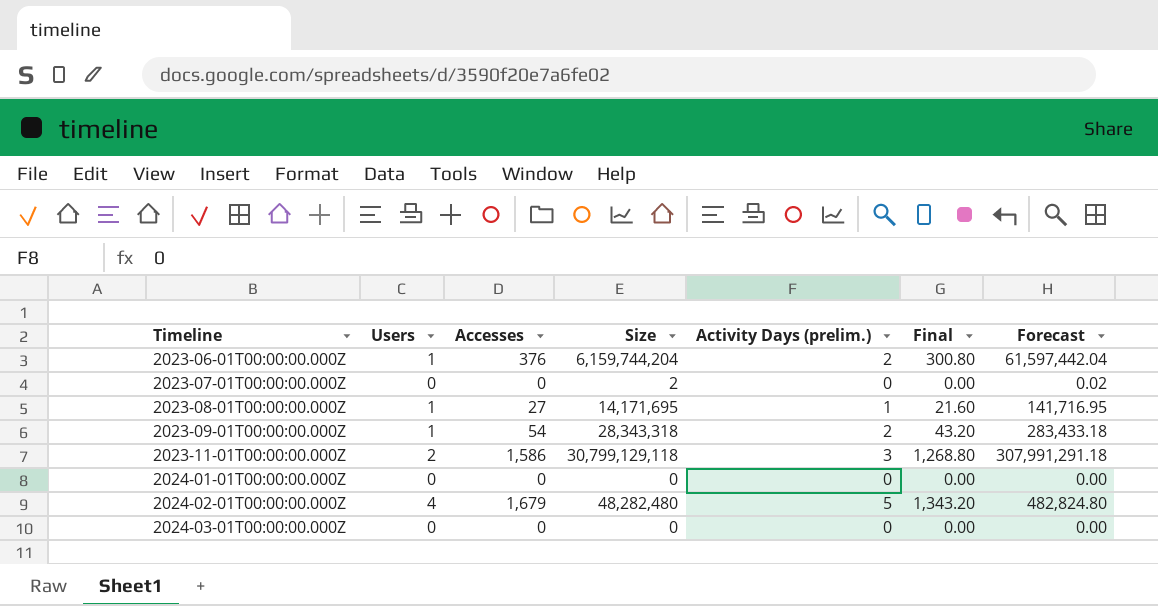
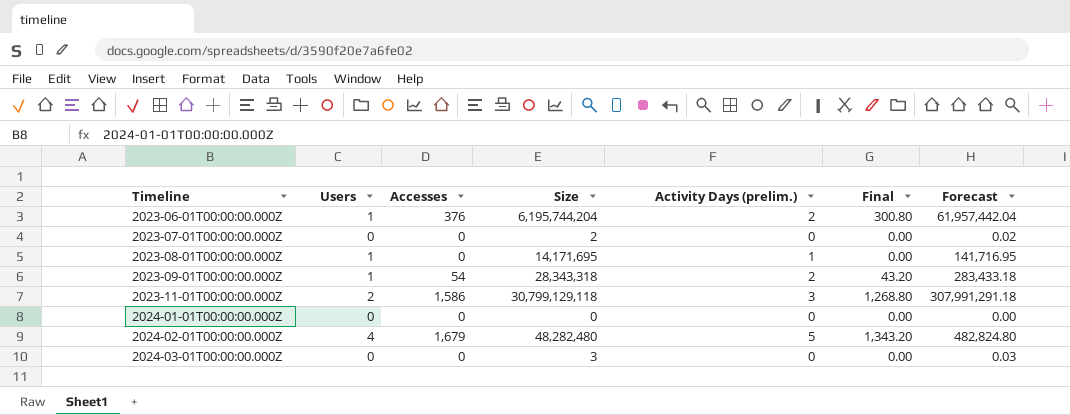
2023-06-01T00:00:00.000Z | Size: 6,159,744,204 -> 6,195,744,204
2023-06-01T00:00:00.000Z | Forecast: 61,597,442.04 -> 61,957,442.04
2023-08-01T00:00:00.000Z | Accesses: 27 -> 0
2023-08-01T00:00:00.000Z | Final: 21.60 -> 0.00
2024-03-01T00:00:00.000Z | Size: 0 -> 3
2024-03-01T00:00:00.000Z | Forecast: 0.00 -> 0.03

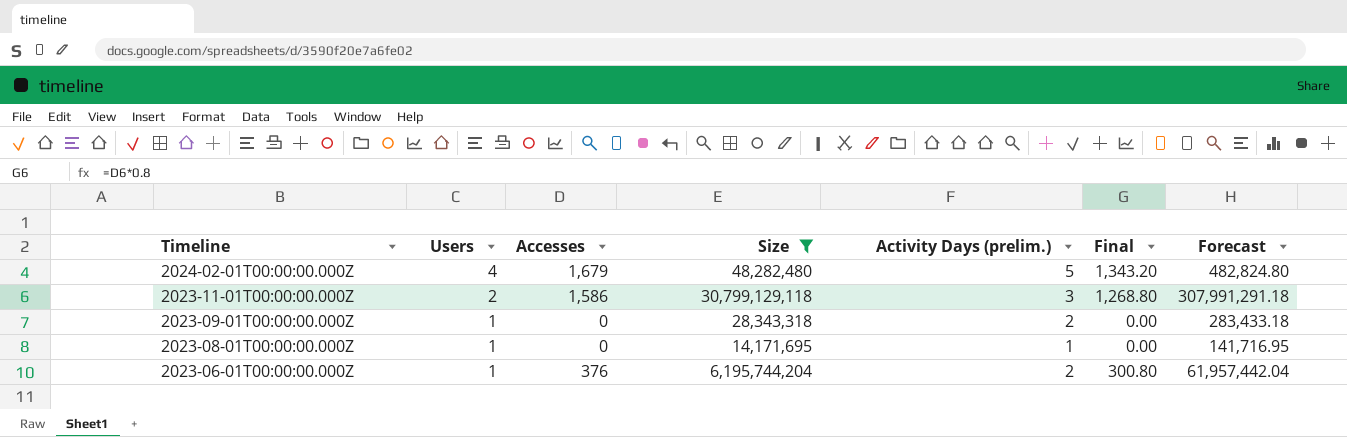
filter: none -> Size >= 14,171,695
row order: Timeline ascending -> Timeline descending
2023-09-01T00:00:00.000Z | Accesses: 54 -> 0
2023-09-01T00:00:00.000Z | Final: 43.20 -> 0.00

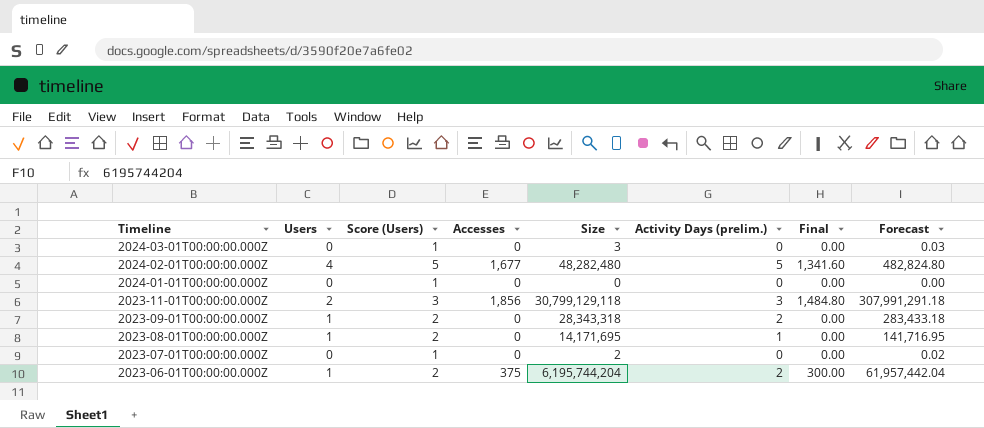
filter: Size >= 14,171,695 -> none
column Score (Users) | formula: none -> [Users] + 1
2024-02-01T00:00:00.000Z | Accesses: 1,679 -> 1,677
2024-02-01T00:00:00.000Z | Final: 1,343.20 -> 1,341.60
2023-11-01T00:00:00.000Z | Accesses: 1,586 -> 1,856
2023-11-01T00:00:00.000Z | Final: 1,268.80 -> 1,484.80
2023-06-01T00:00:00.000Z | Accesses: 376 -> 375
2023-06-01T00:00:00.000Z | Final: 300.80 -> 300.00

